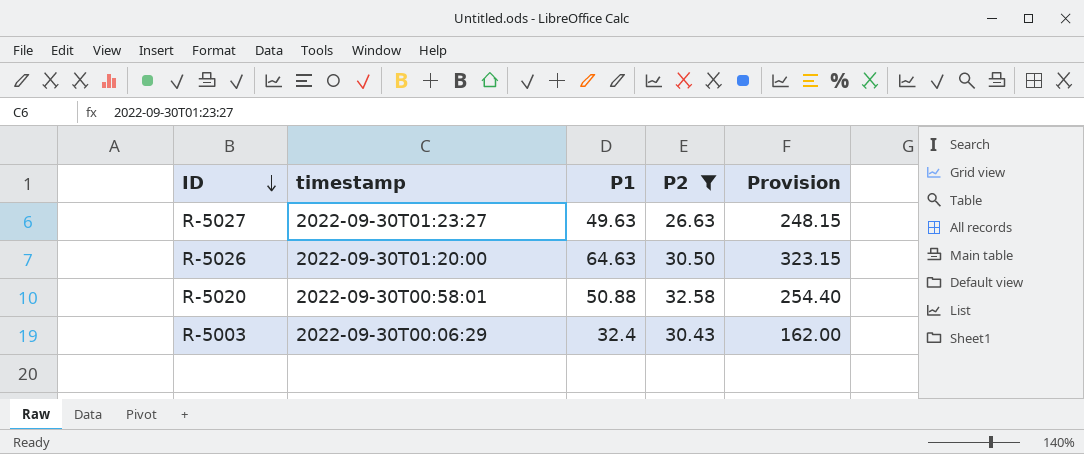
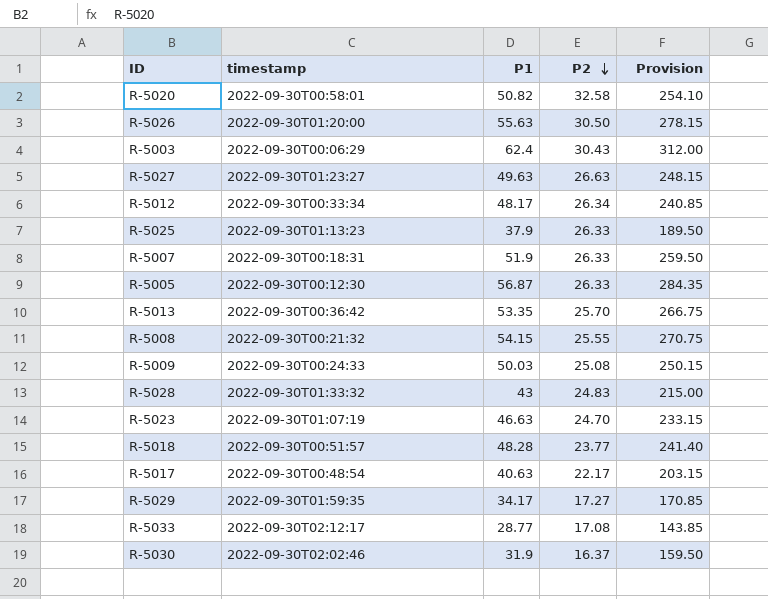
filter: P2 >= 26.63 -> none
row order: ID descending -> P2 descending
R-5020 | P1: 50.88 -> 50.82
R-5020 | Provision: 254.40 -> 254.10
R-5026 | P1: 64.63 -> 55.63
R-5026 | Provision: 323.15 -> 278.15
R-5003 | P1: 32.4 -> 62.4
R-5003 | Provision: 162.00 -> 312.00

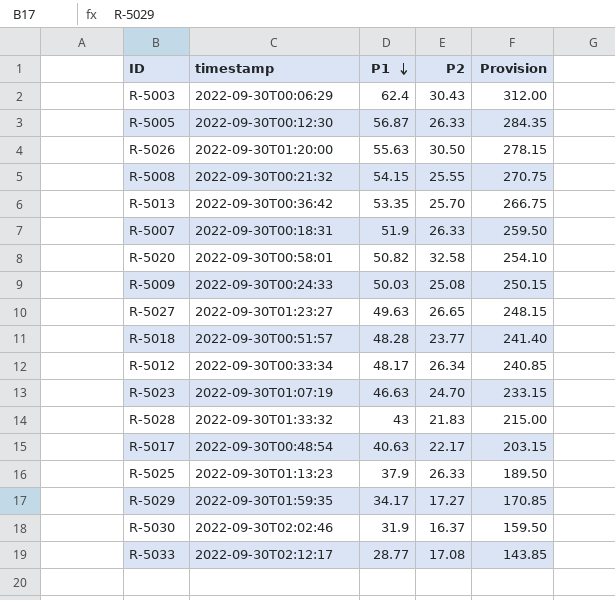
row order: P2 descending -> P1 descending
R-5027 | P2: 26.63 -> 26.65
R-5028 | P2: 24.83 -> 21.83

